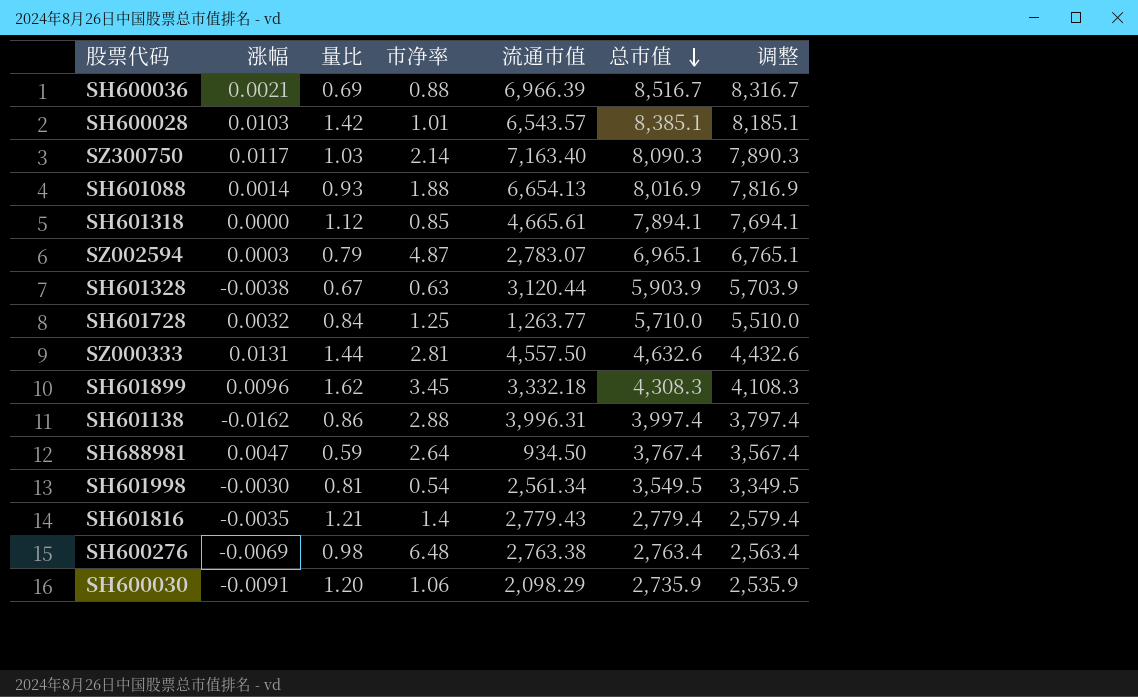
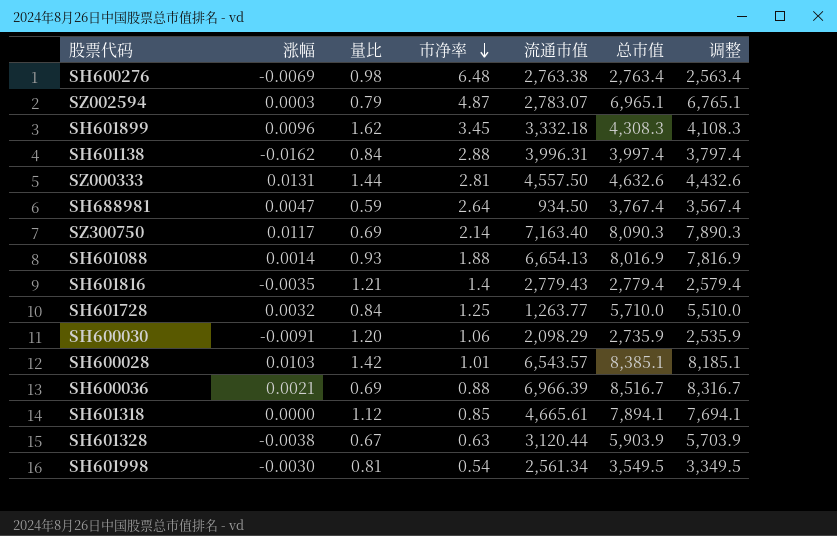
row order: 总市值 descending -> 市净率 descending
SH601138 | 量比: 0.86 -> 0.84
SZ300750 | 量比: 1.03 -> 0.69

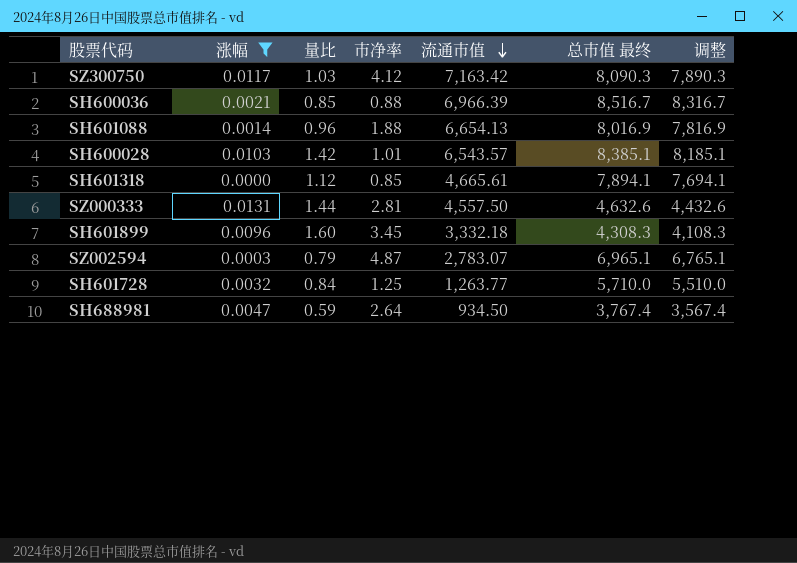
filter: none -> 涨幅 >= 0.0000
row order: 市净率 descending -> 流通市值 descending
column name: 总市值 -> 总市值 最终
SZ300750 | 量比: 0.69 -> 1.03
SZ300750 | 市净率: 2.14 -> 4.12
SZ300750 | 流通市值: 7,163.40 -> 7,163.42
SH600036 | 量比: 0.69 -> 0.85
SH601088 | 量比: 0.93 -> 0.96
SH601899 | 量比: 1.62 -> 1.60

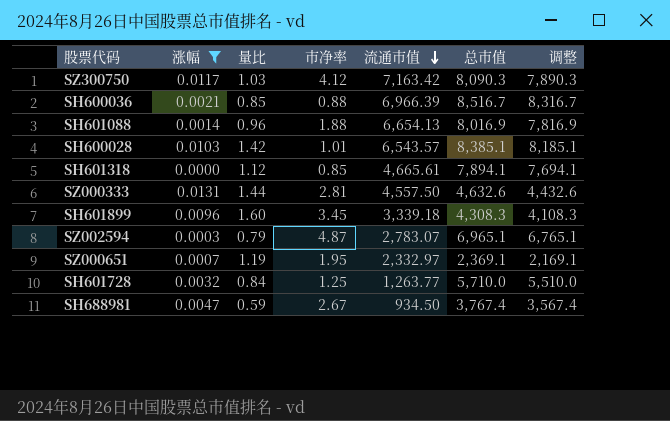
column name: 总市值 最终 -> 总市值
SH601899 | 流通市值: 3,332.18 -> 3,339.18
row SZ000651: none -> 0.0007 | 1.19 | 1.95 | 2,332.97 | 2,369.1 | 2,169.1
SH688981 | 市净率: 2.64 -> 2.67

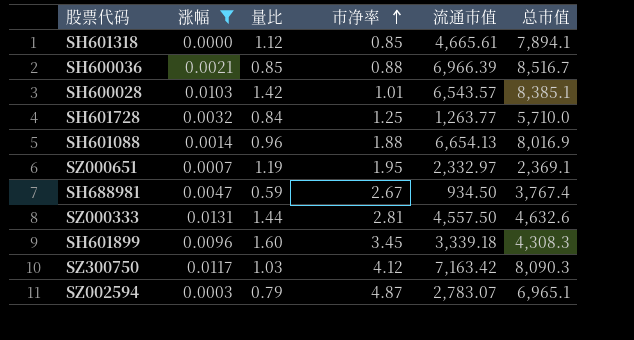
row order: 流通市值 descending -> 市净率 ascending
column 调整 | formula: [总市值] - 200 -> none

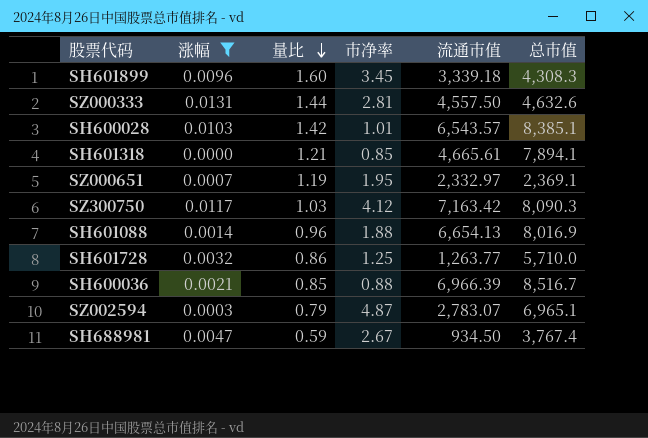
row order: 市净率 ascending -> 量比 descending
SH601318 | 量比: 1.12 -> 1.21
SH601728 | 量比: 0.84 -> 0.86

